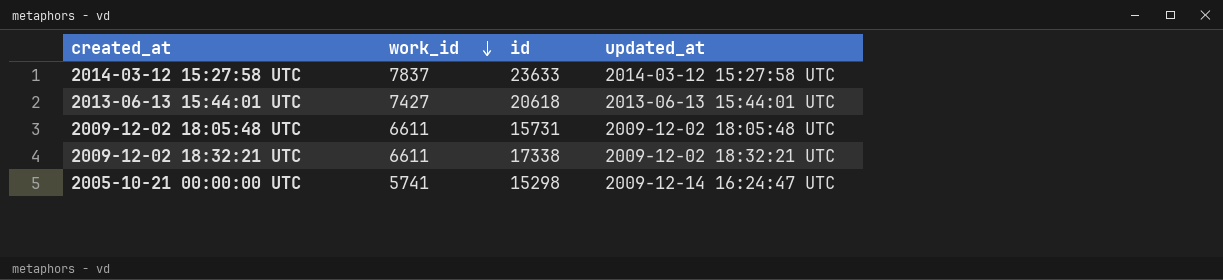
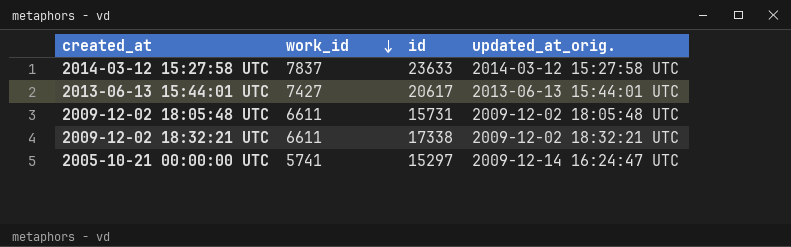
column name: updated_at -> updated_at_orig.
2013-06-13 15:44:01 UTC | id: 20618 -> 20617
2005-10-21 00:00:00 UTC | id: 15298 -> 15297

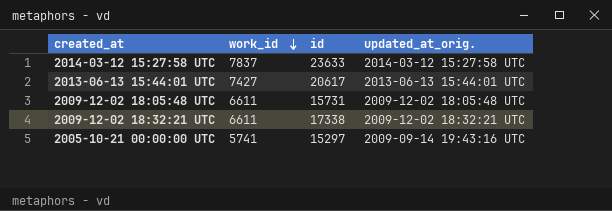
2005-10-21 00:00:00 UTC | updated_at_orig.: 2009-12-14 16:24:47 UTC -> 2009-09-14 19:43:16 UTC

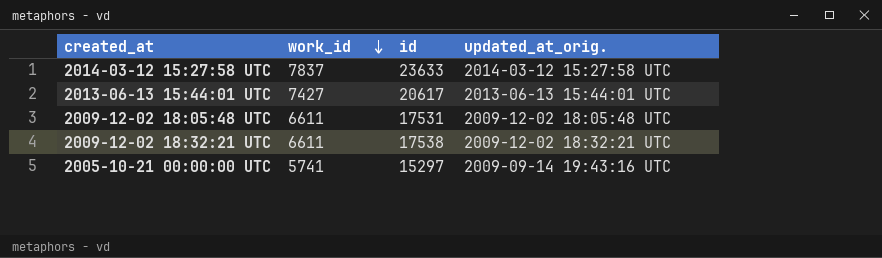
2009-12-02 18:05:48 UTC | id: 15731 -> 17531
2009-12-02 18:32:21 UTC | id: 17338 -> 17538

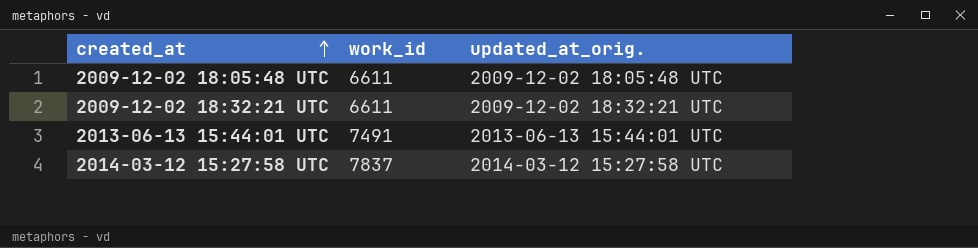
row order: work_id descending -> created_at ascending
column id | position: 3 -> none
row 2005-10-21 00:00:00 UTC: 5741 | 15297 | 2009-09-14 19:43:16 UTC -> none
2013-06-13 15:44:01 UTC | work_id: 7427 -> 7491

